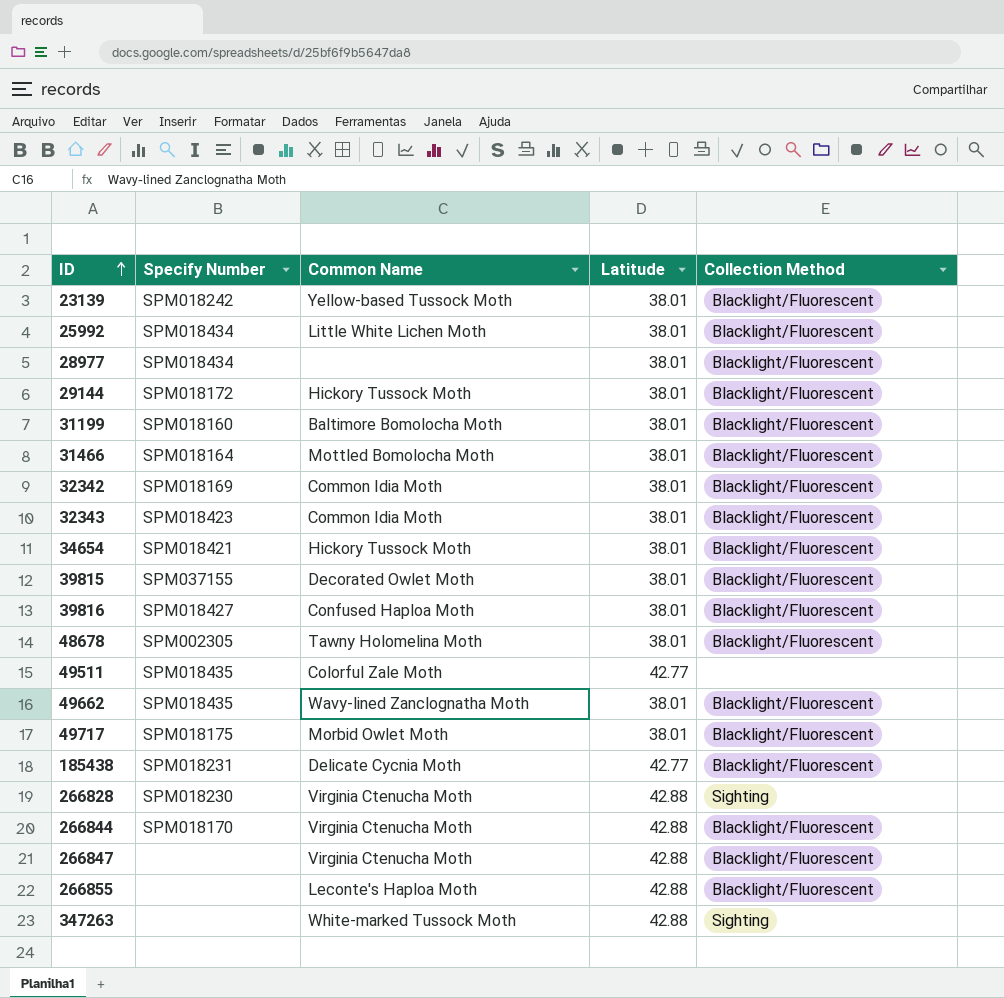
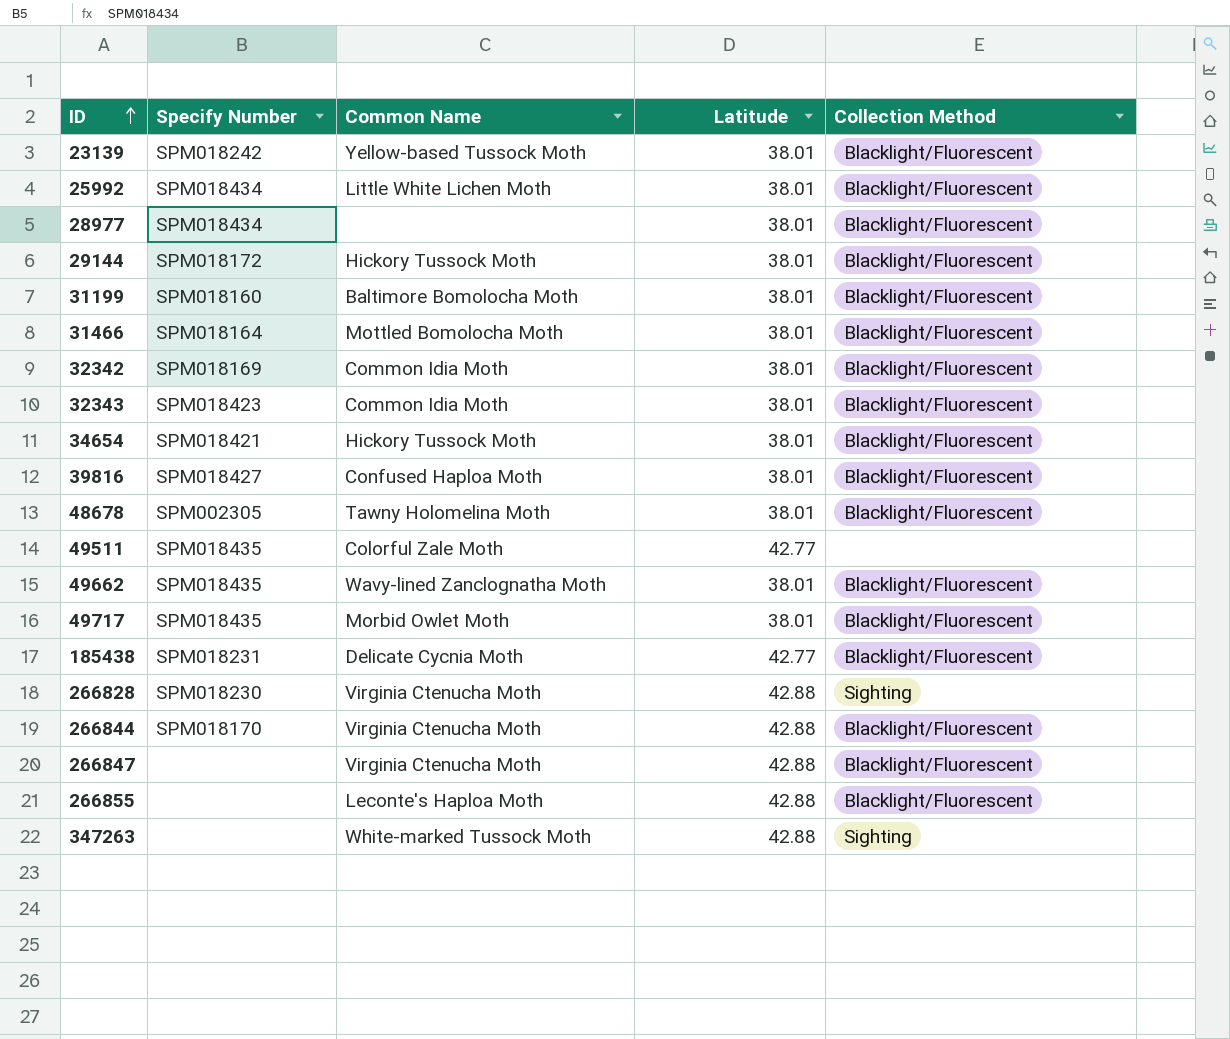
row 39815: SPM037155 | Decorated Owlet Moth | 38.01 | Blacklight/Fluorescent -> none
49717 | Specify Number: SPM018175 -> SPM018435

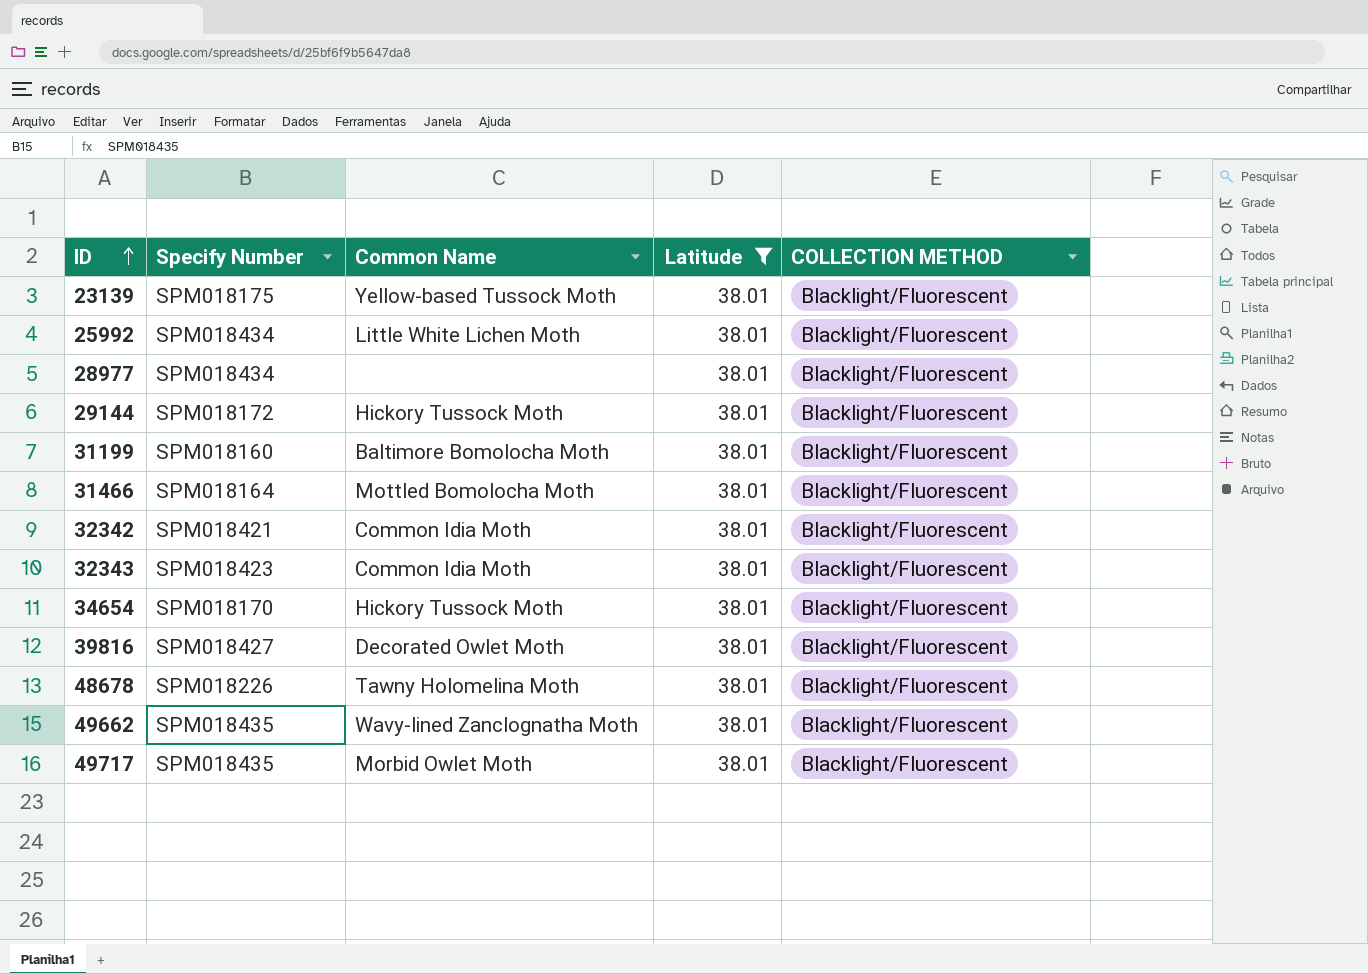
filter: none -> Latitude = 38.01
column name: Collection Method -> COLLECTION METHOD
23139 | Specify Number: SPM018242 -> SPM018175
32342 | Specify Number: SPM018169 -> SPM018421
34654 | Specify Number: SPM018421 -> SPM018170
39816 | Common Name: Confused Haploa Moth -> Decorated Owlet Moth
48678 | Specify Number: SPM002305 -> SPM018226

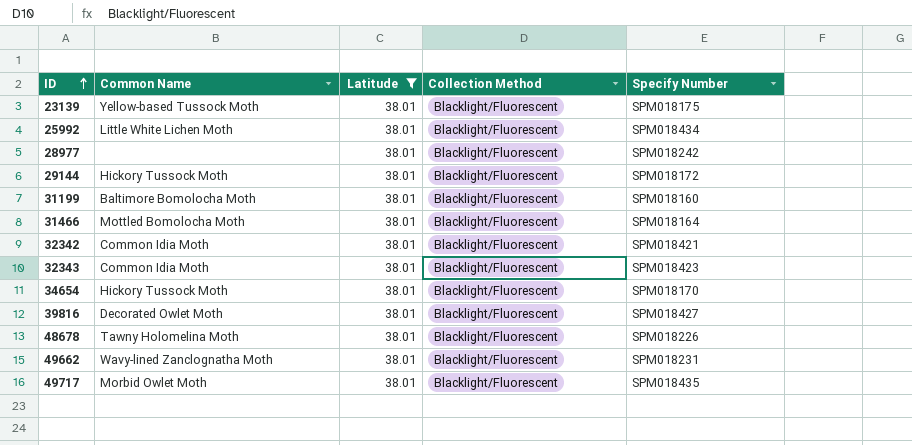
column name: COLLECTION METHOD -> Collection Method
column Specify Number | position: 2 -> 5
28977 | Specify Number: SPM018434 -> SPM018242
49662 | Specify Number: SPM018435 -> SPM018231

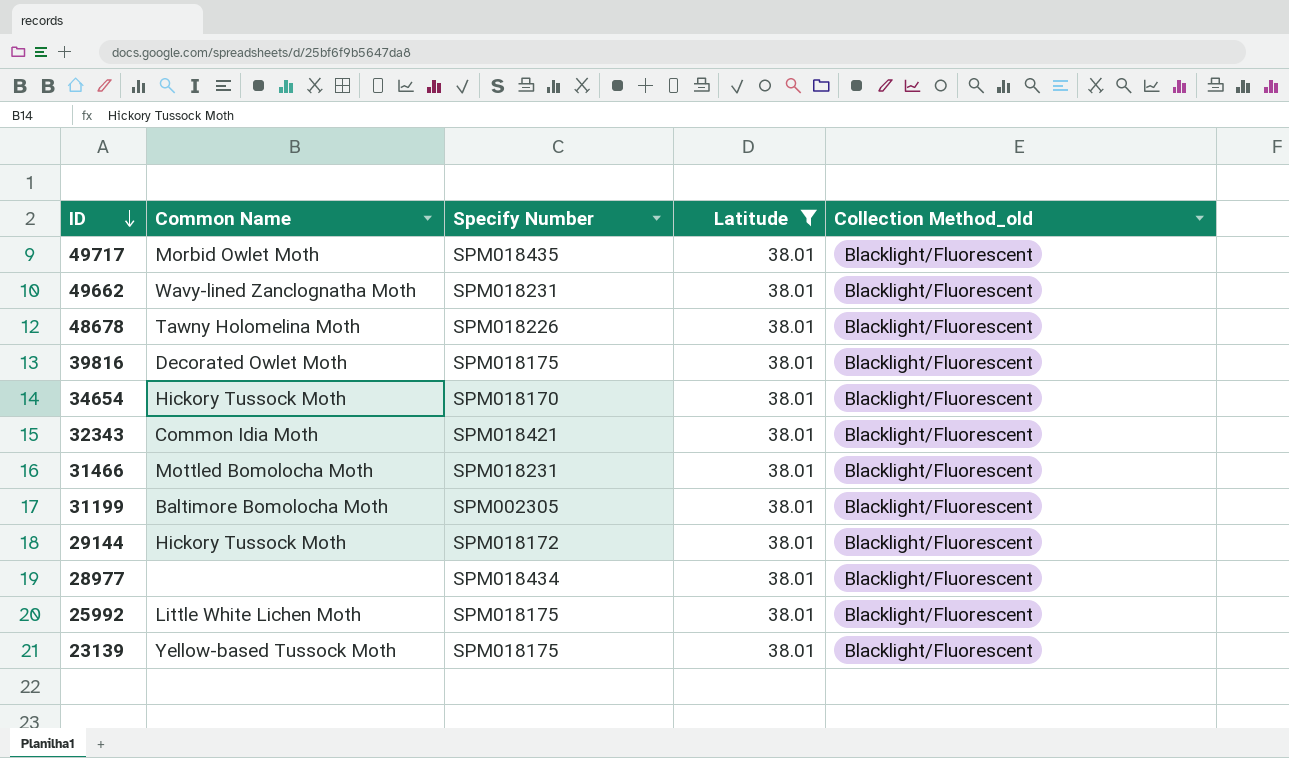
row order: ID ascending -> ID descending
column Specify Number | position: 5 -> 3
column name: Collection Method -> Collection Method_old
row 32342: Common Idia Moth | 38.01 | Blacklight/Fluorescent | SPM018421 -> none
39816 | Specify Number: SPM018427 -> SPM018175
32343 | Specify Number: SPM018423 -> SPM018421
31466 | Specify Number: SPM018164 -> SPM018231
31199 | Specify Number: SPM018160 -> SPM002305
28977 | Specify Number: SPM018242 -> SPM018434
25992 | Specify Number: SPM018434 -> SPM018175

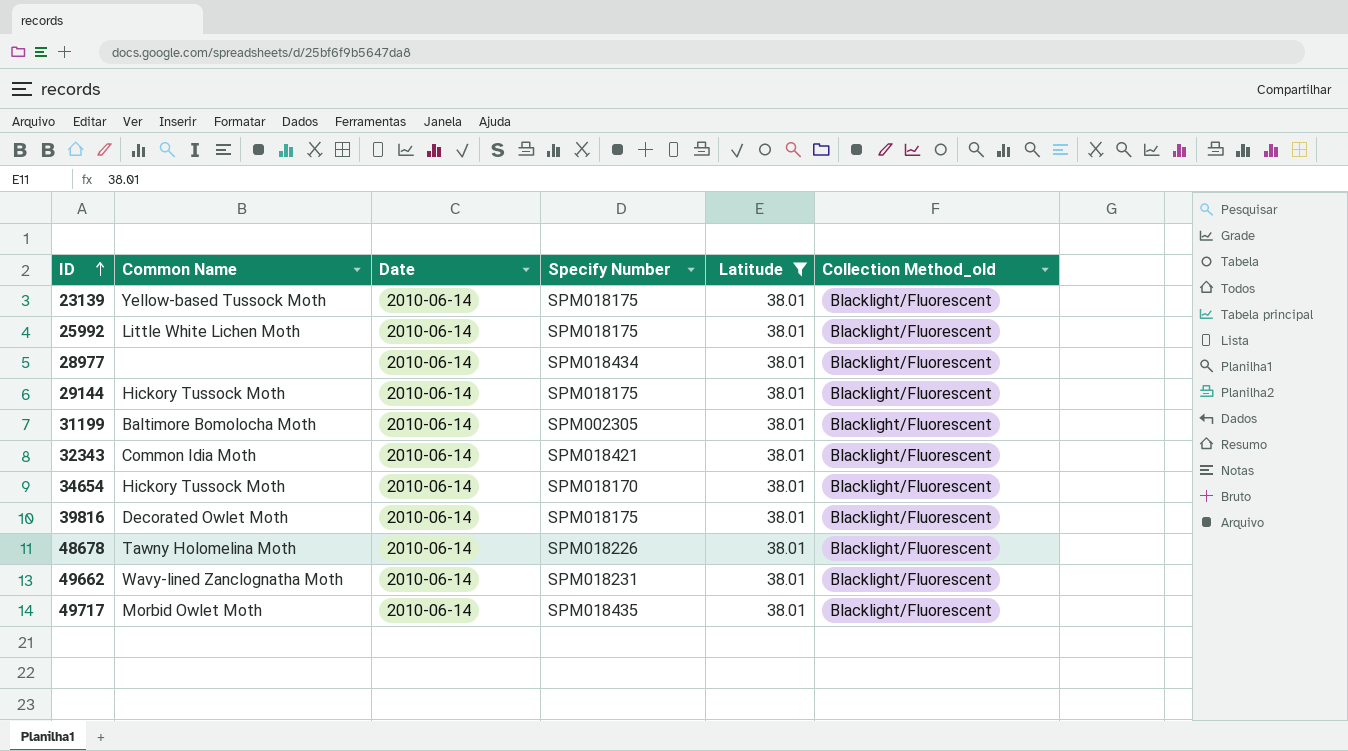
row order: ID descending -> ID ascending
column Date | position: none -> 3
row 31466: Mottled Bomolocha Moth | SPM018231 | 38.01 | Blacklight/Fluorescent -> none
29144 | Specify Number: SPM018172 -> SPM018175

